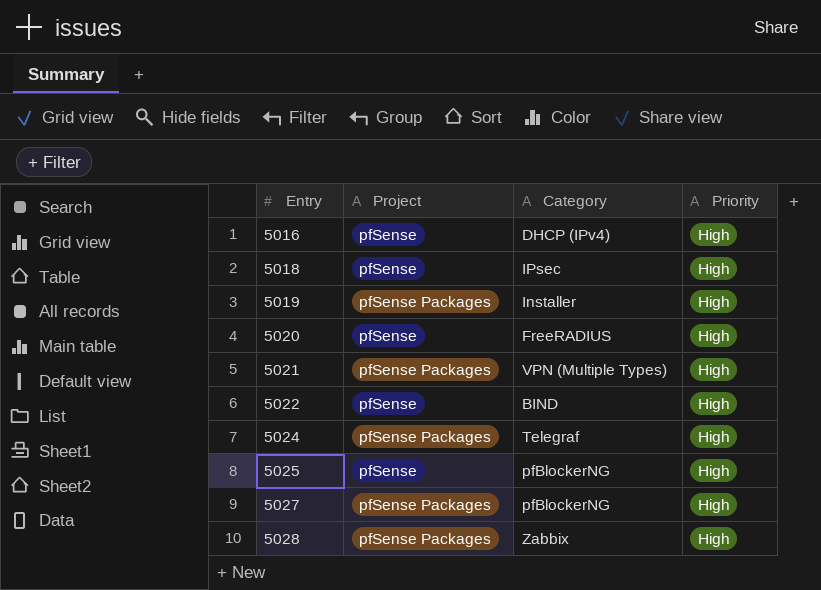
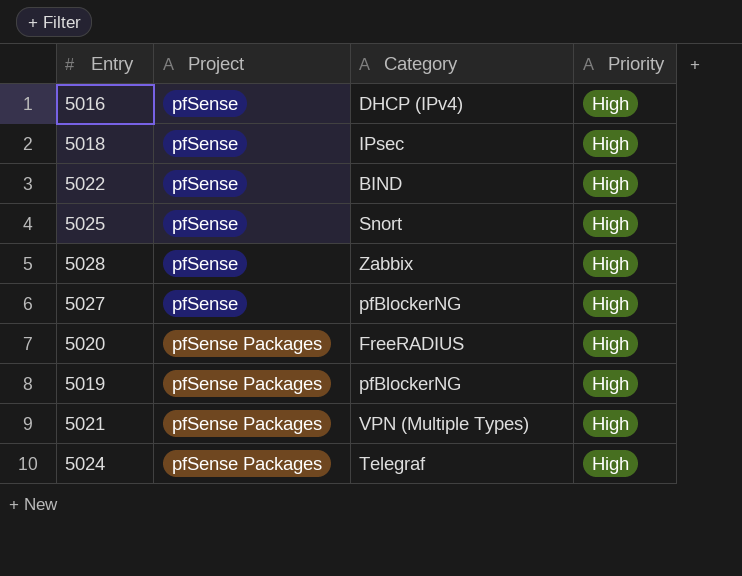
row order: Entry ascending -> Project ascending
5025 | Category: pfBlockerNG -> Snort
5028 | Project: pfSense Packages -> pfSense
5027 | Project: pfSense Packages -> pfSense
5020 | Project: pfSense -> pfSense Packages
5019 | Category: Installer -> pfBlockerNG

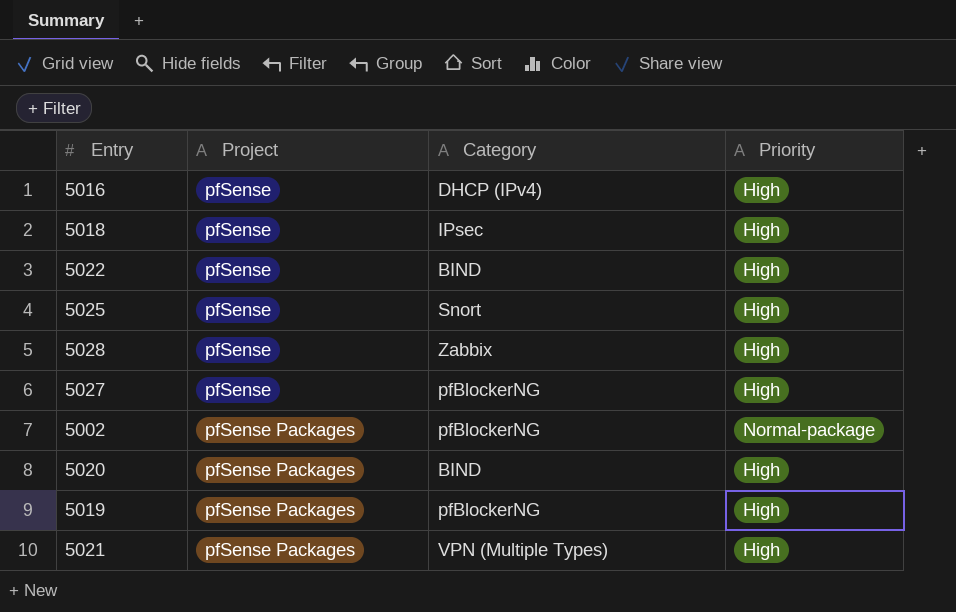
row 5024: pfSense Packages | Telegraf | High -> none
row 5002: none -> pfSense Packages | pfBlockerNG | Normal-package
5020 | Category: FreeRADIUS -> BIND

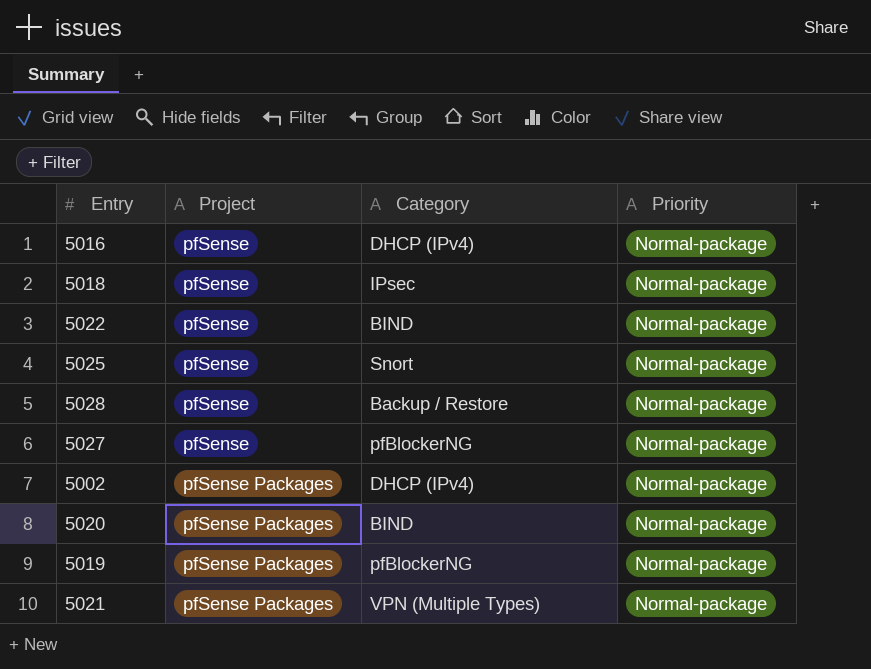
5016 | Priority: High -> Normal-package
5018 | Priority: High -> Normal-package
5022 | Priority: High -> Normal-package
5025 | Priority: High -> Normal-package
5028 | Category: Zabbix -> Backup / Restore
5028 | Priority: High -> Normal-package
5027 | Priority: High -> Normal-package
5002 | Category: pfBlockerNG -> DHCP (IPv4)
5020 | Priority: High -> Normal-package
5019 | Priority: High -> Normal-package
5021 | Priority: High -> Normal-package

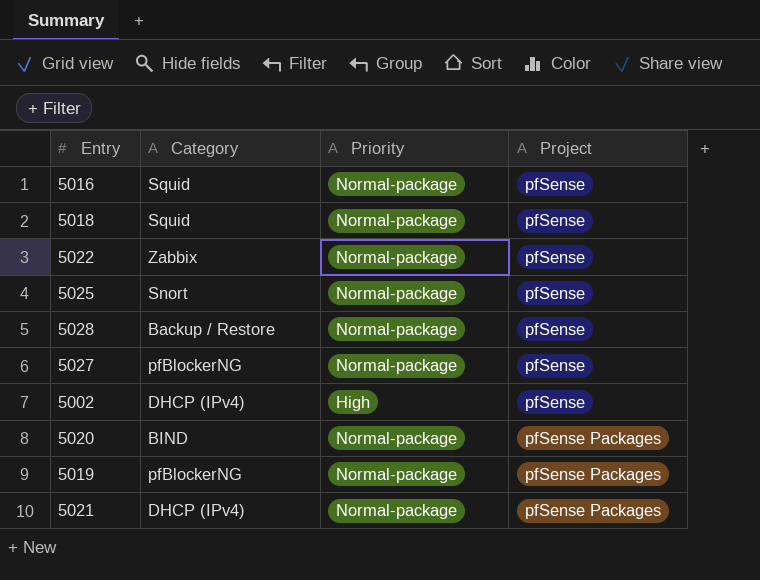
column Project | position: 2 -> 4
5016 | Category: DHCP (IPv4) -> Squid
5018 | Category: IPsec -> Squid
5022 | Category: BIND -> Zabbix
5002 | Priority: Normal-package -> High
5002 | Project: pfSense Packages -> pfSense
5021 | Category: VPN (Multiple Types) -> DHCP (IPv4)

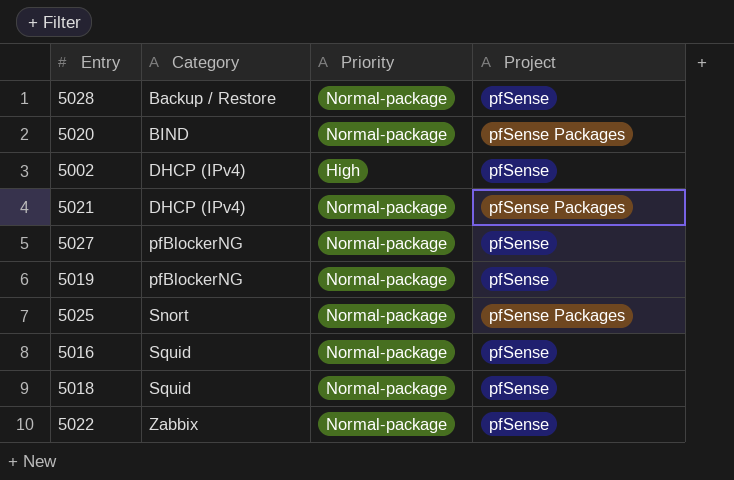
row order: Project ascending -> Category ascending
5019 | Project: pfSense Packages -> pfSense
5025 | Project: pfSense -> pfSense Packages

